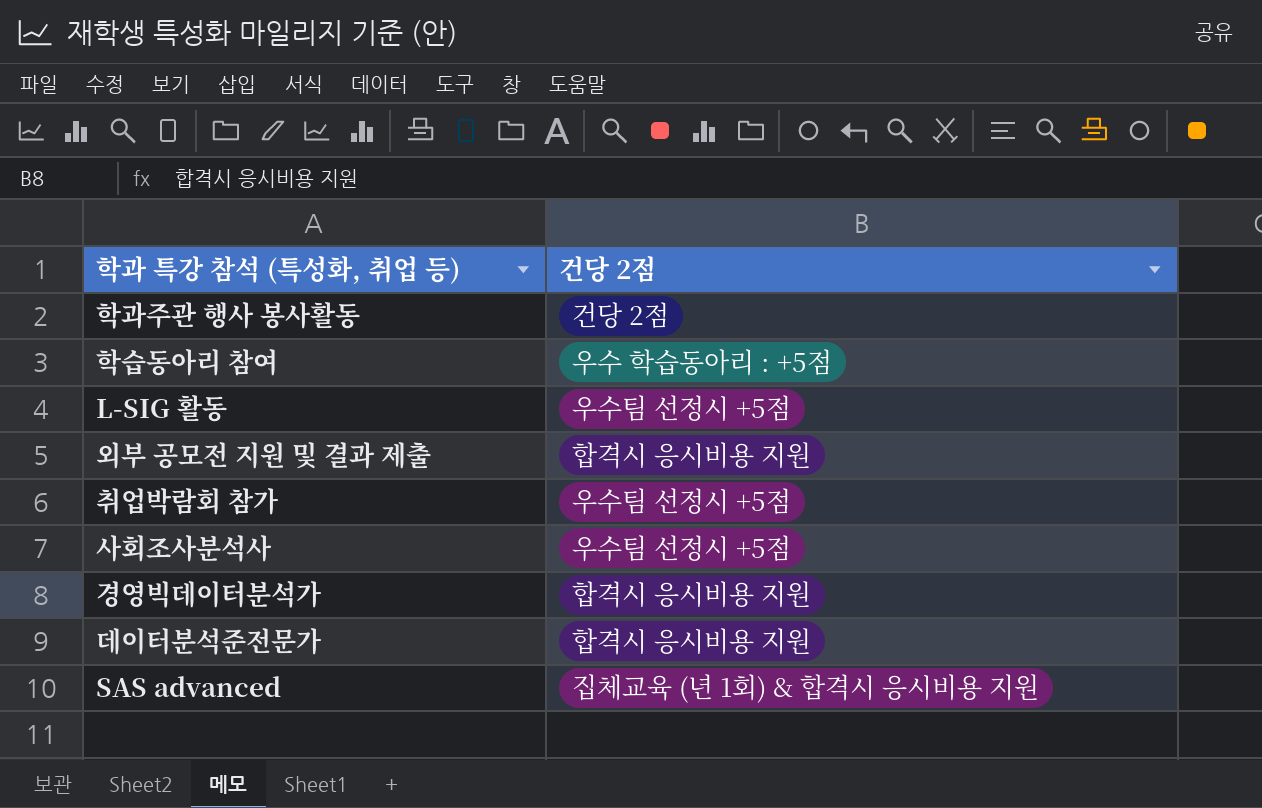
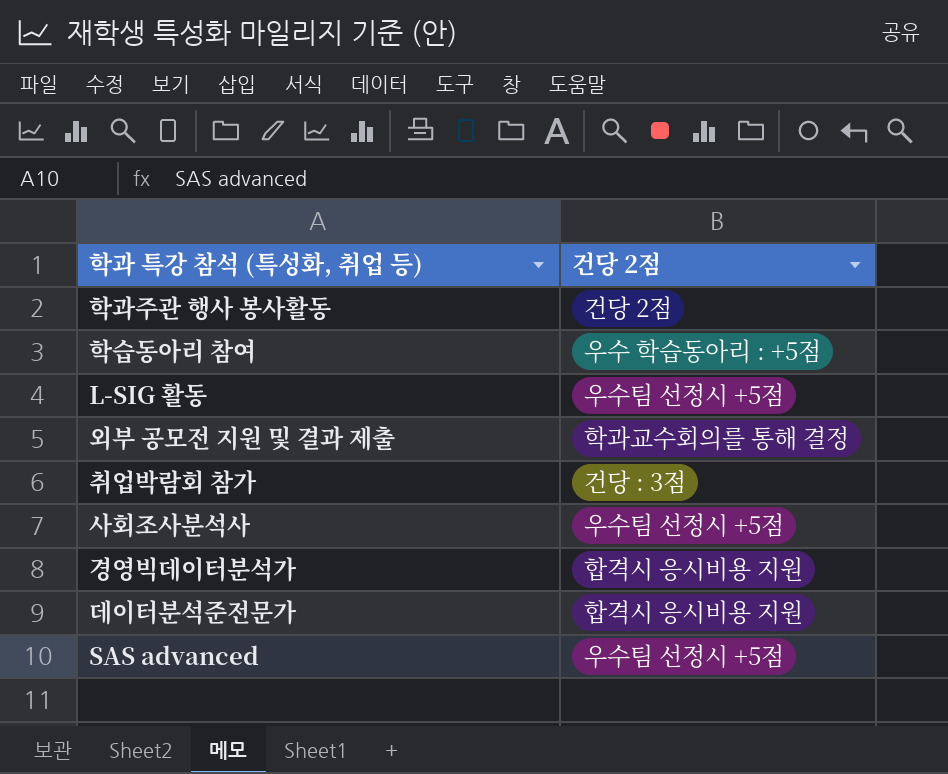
외부 공모전 지원 및 결과 제출 | 건당 2점: 합격시 응시비용 지원 -> 학과교수회의를 통해 결정
취업박람회 참가 | 건당 2점: 우수팀 선정시 +5점 -> 건당 : 3점
SAS advanced | 건당 2점: 집체교육 (년 1회) & 합격시 응시비용 지원 -> 우수팀 선정시 +5점

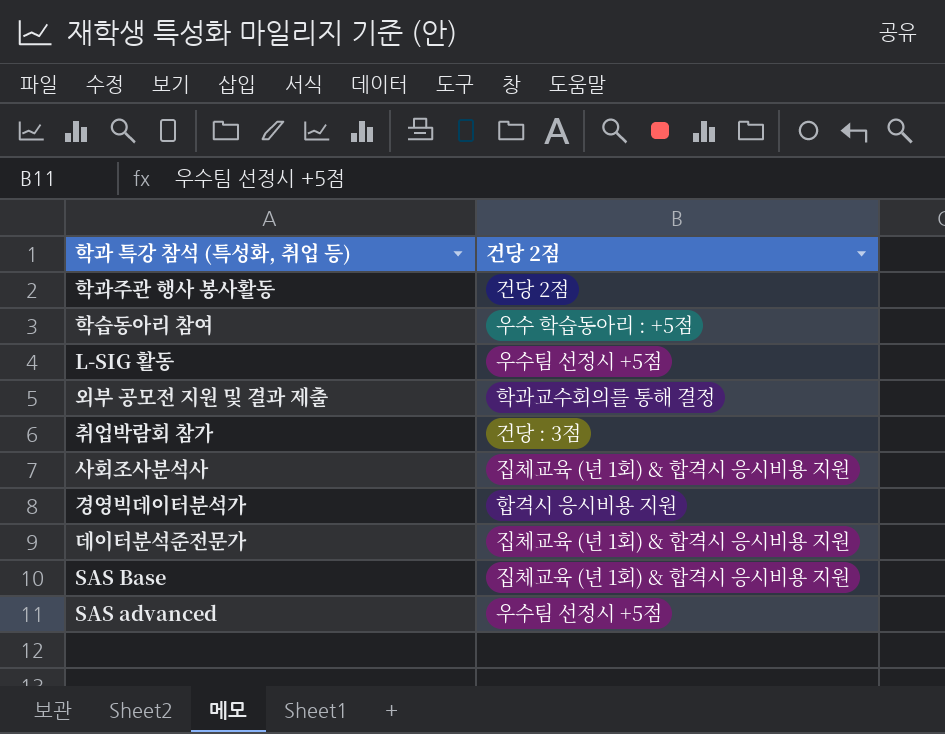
사회조사분석사 | 건당 2점: 우수팀 선정시 +5점 -> 집체교육 (년 1회) & 합격시 응시비용 지원
데이터분석준전문가 | 건당 2점: 합격시 응시비용 지원 -> 집체교육 (년 1회) & 합격시 응시비용 지원
row SAS Base: none -> 집체교육 (년 1회) & 합격시 응시비용 지원

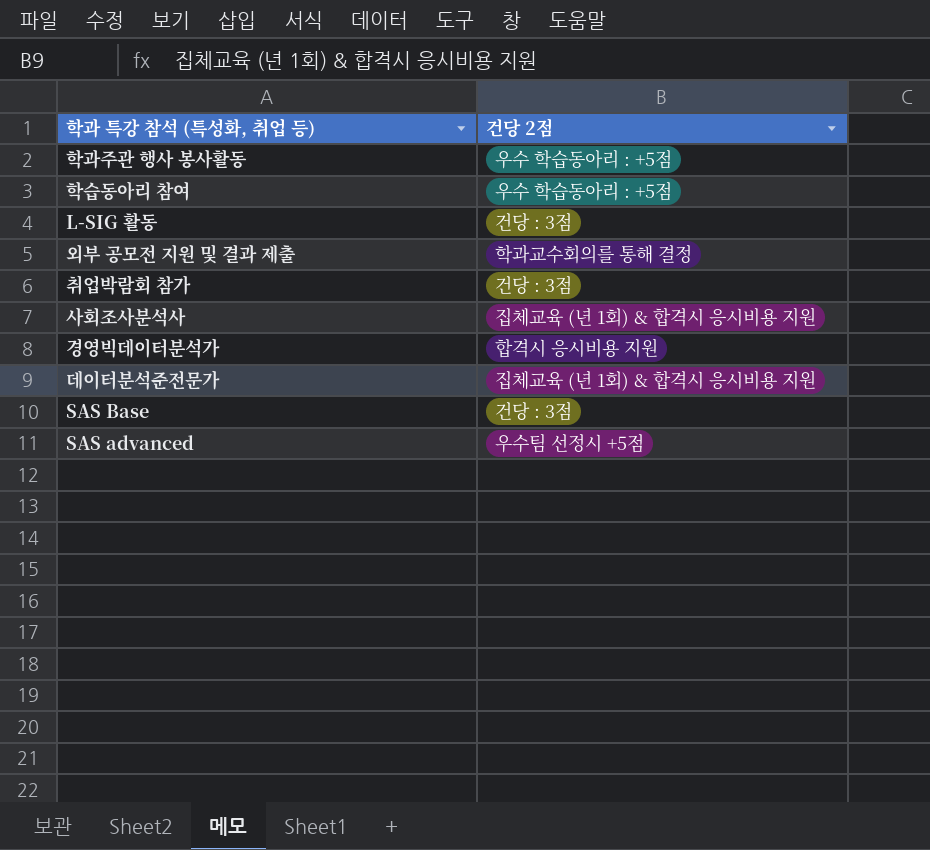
학과주관 행사 봉사활동 | 건당 2점: 건당 2점 -> 우수 학습동아리 : +5점
L-SIG 활동 | 건당 2점: 우수팀 선정시 +5점 -> 건당 : 3점
SAS Base | 건당 2점: 집체교육 (년 1회) & 합격시 응시비용 지원 -> 건당 : 3점

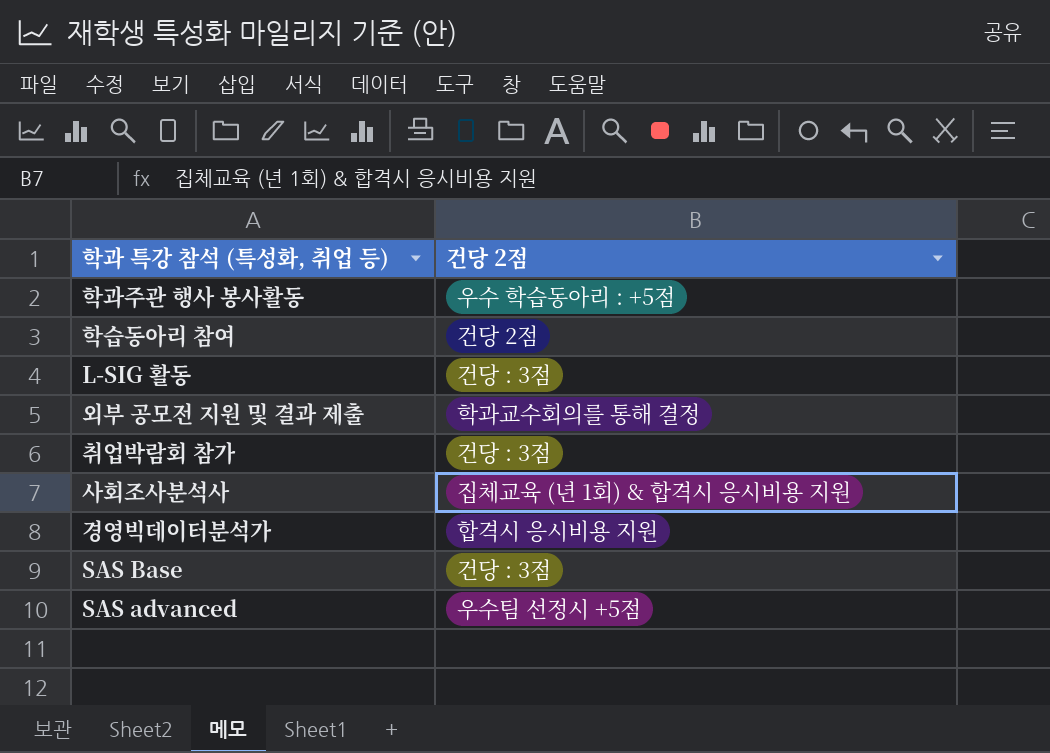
row 데이터분석준전문가: 집체교육 (년 1회) & 합격시 응시비용 지원 -> none
학습동아리 참여 | 건당 2점: 우수 학습동아리 : +5점 -> 건당 2점

